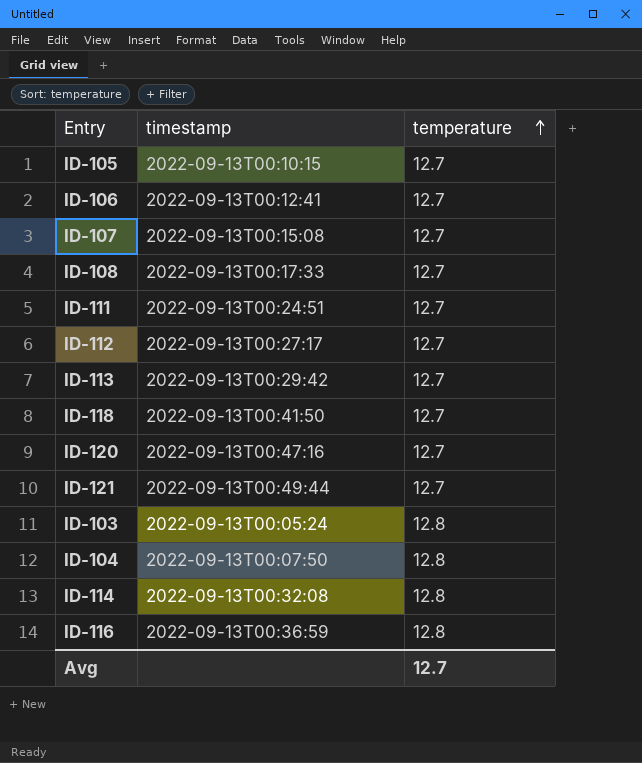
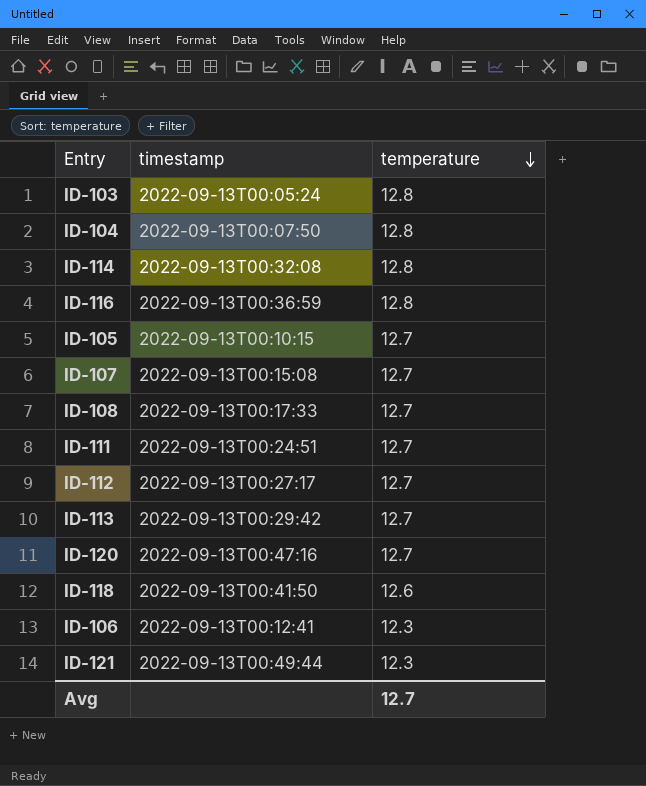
row order: temperature ascending -> temperature descending
ID-118 | temperature: 12.7 -> 12.6
ID-106 | temperature: 12.7 -> 12.3
ID-121 | temperature: 12.7 -> 12.3

